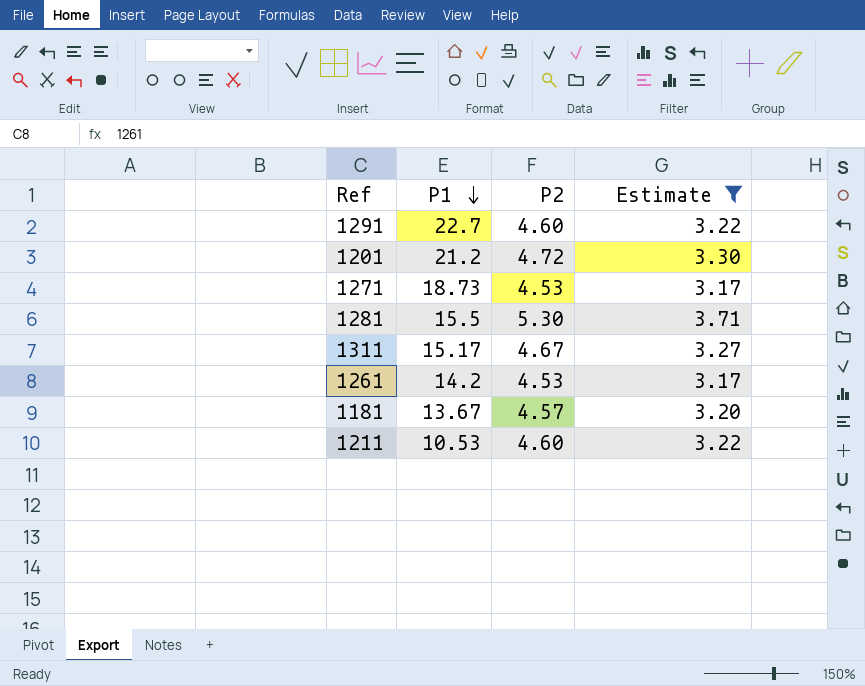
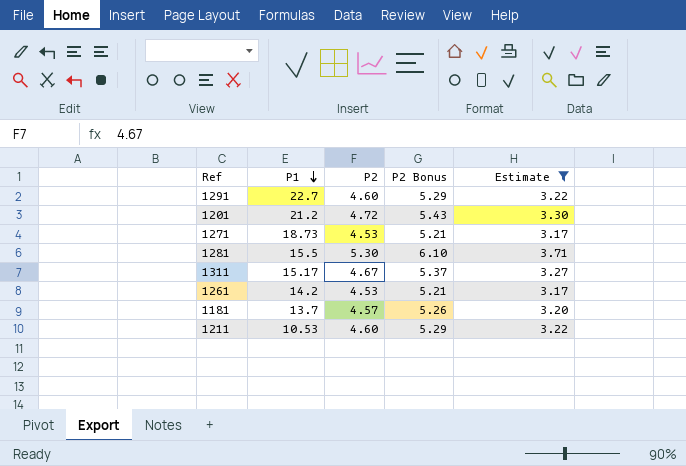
column P2 Bonus | formula: none -> [P2] * 1.15
1181 | P1: 13.67 -> 13.7

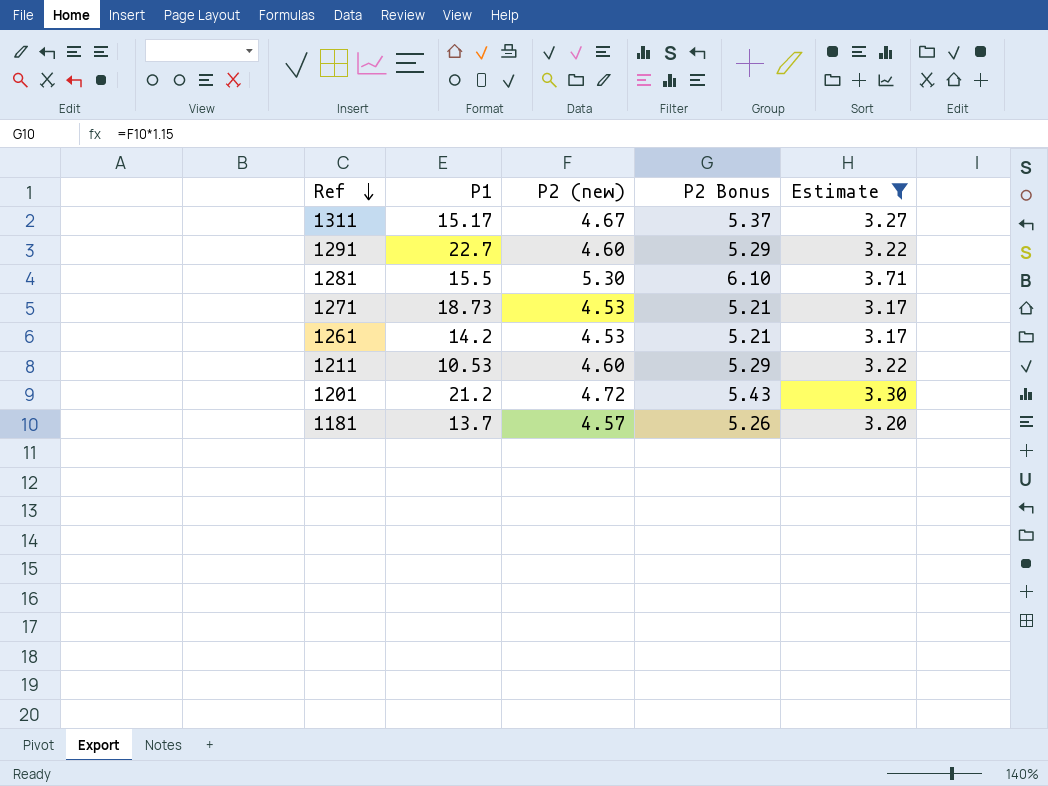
row order: P1 descending -> Ref descending
column name: P2 -> P2 (new)

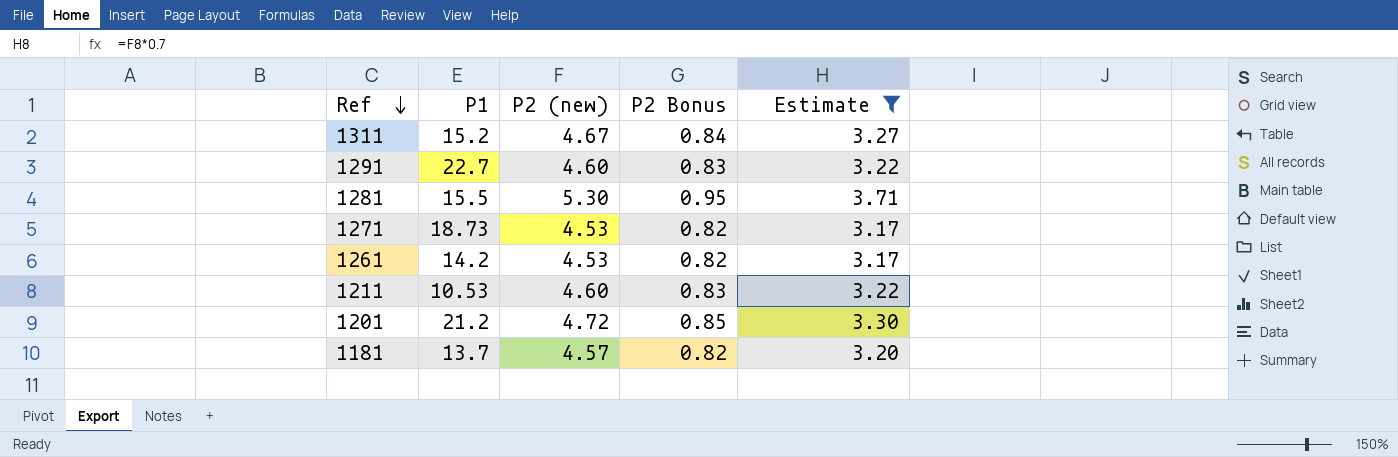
column P2 Bonus | formula: [P2 (new)] * 1.15 -> [P2 (new)] * 0.18
1311 | P1: 15.17 -> 15.2

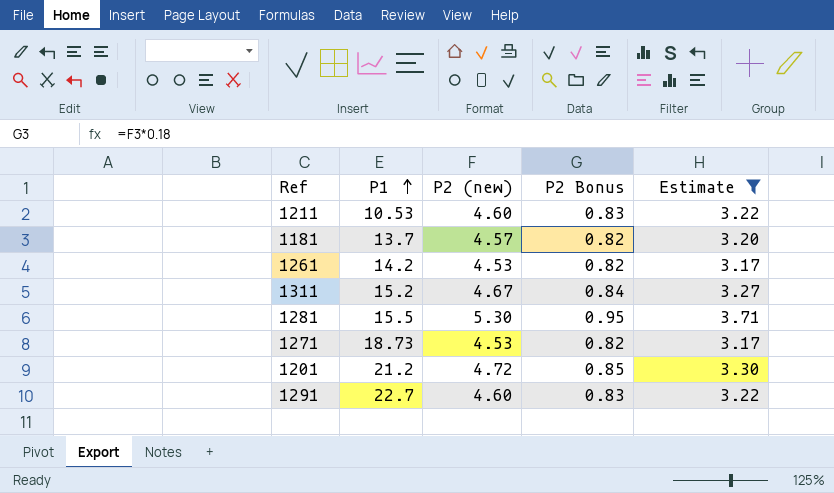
row order: Ref descending -> P1 ascending

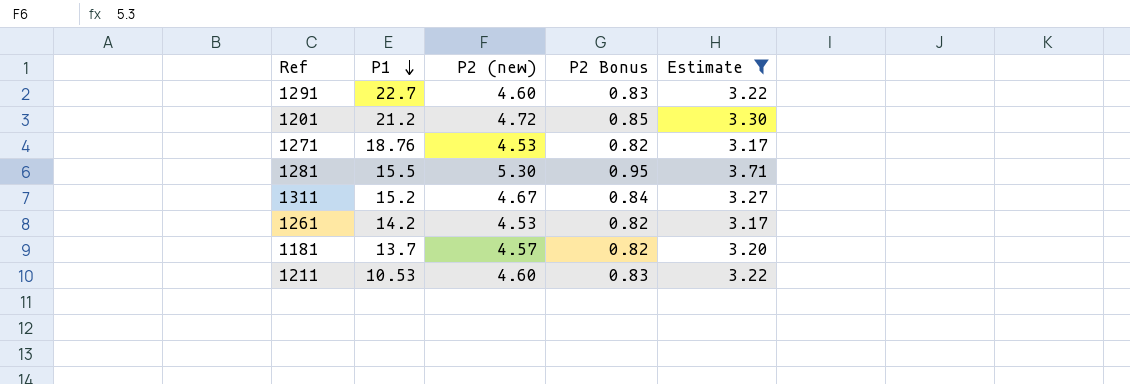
row order: P1 ascending -> P1 descending
1271 | P1: 18.73 -> 18.76

